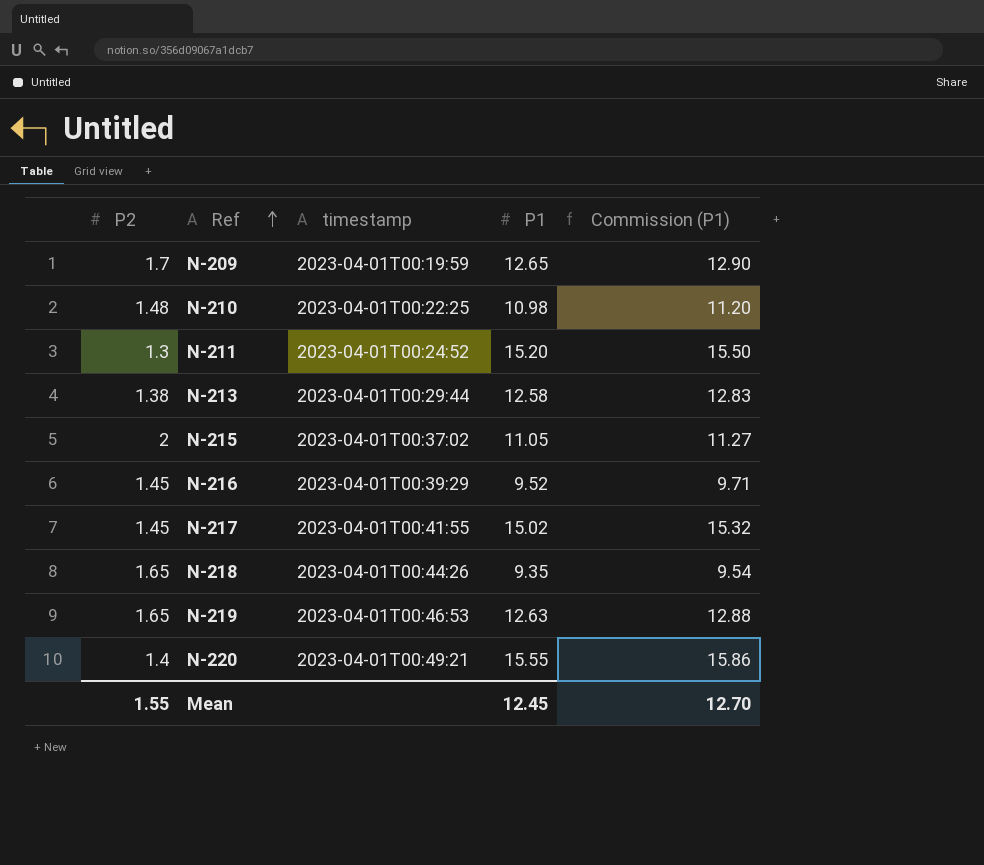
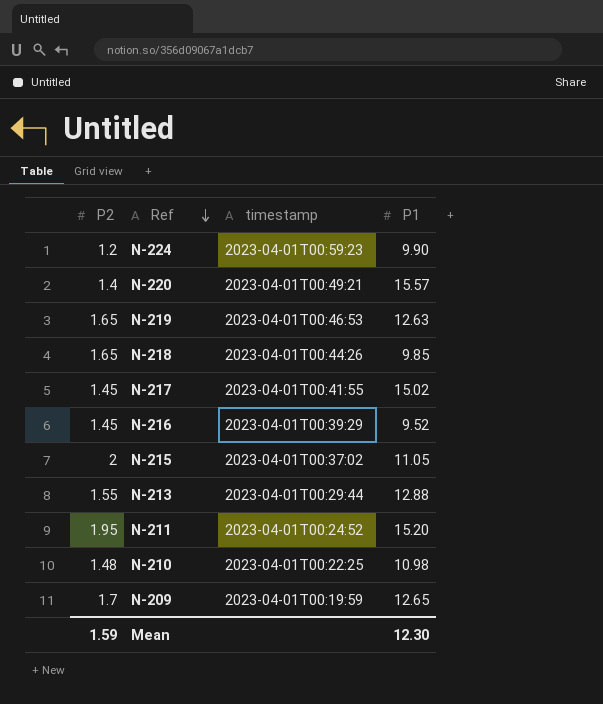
row order: Ref ascending -> Ref descending
column Commission (P1) | formula: [P1] * 1.02 -> none
row N-224: none -> 1.2 | 2023-04-01T00:59:23 | 9.90
N-220 | P1: 15.55 -> 15.57
N-218 | P1: 9.35 -> 9.85
N-213 | P2: 1.38 -> 1.55
N-213 | P1: 12.58 -> 12.88
N-211 | P2: 1.3 -> 1.95
Mean | P2: 1.55 -> 1.59
Mean | P1: 12.45 -> 12.30

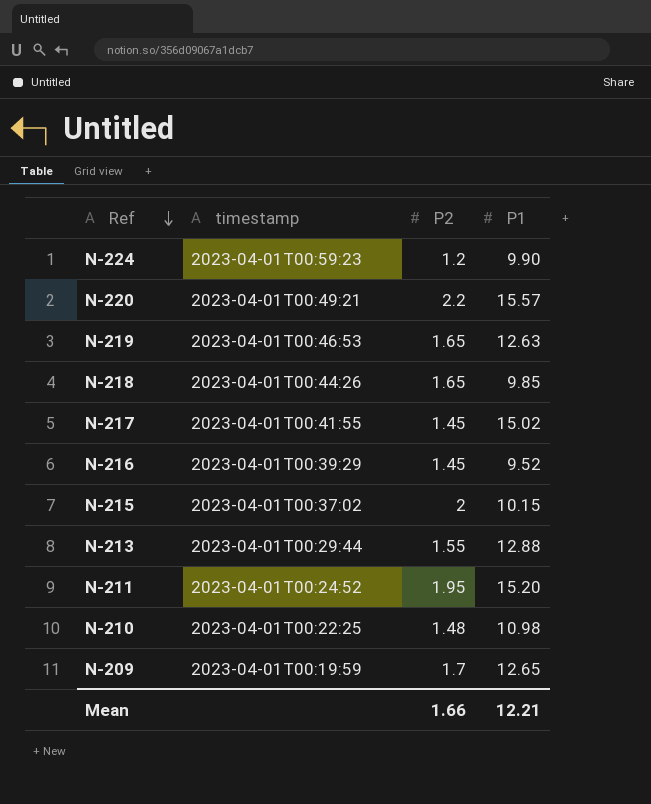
column P2 | position: 1 -> 3
N-220 | P2: 1.4 -> 2.2
N-215 | P1: 11.05 -> 10.15
Mean | P2: 1.59 -> 1.66
Mean | P1: 12.30 -> 12.21

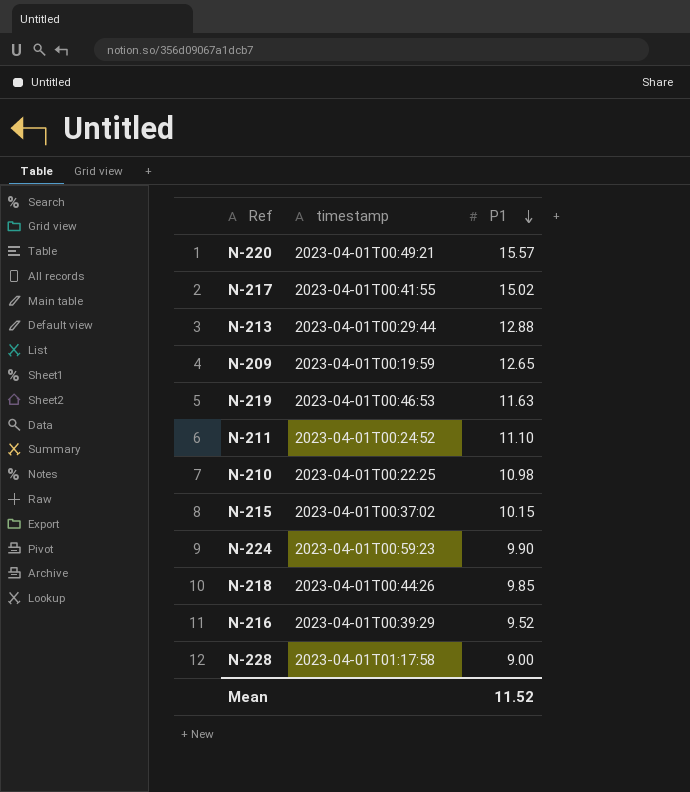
row order: Ref descending -> P1 descending
column P2 | position: 3 -> none
N-219 | P1: 12.63 -> 11.63
N-211 | P1: 15.20 -> 11.10
row N-228: none -> 2023-04-01T01:17:58 | 9.00
Mean | P1: 12.21 -> 11.52

